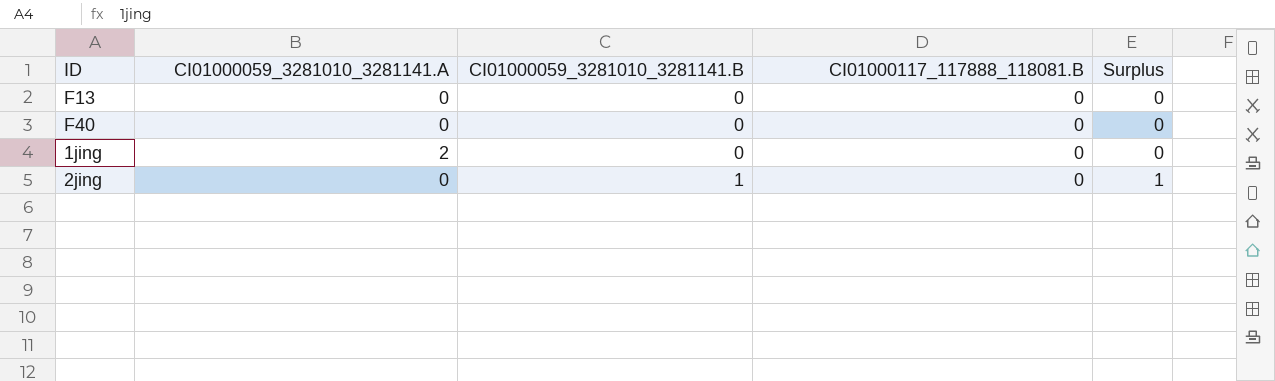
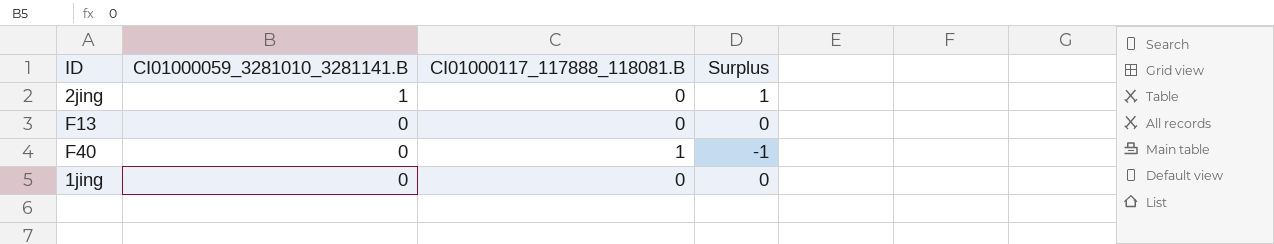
row order: CI01000059_3281010_3281141.B ascending -> CI01000059_3281010_3281141.B descending
column CI01000059_3281010_3281141.A | position: 2 -> none
F40 | CI01000117_117888_118081.B: 0 -> 1
F40 | Surplus: 0 -> -1

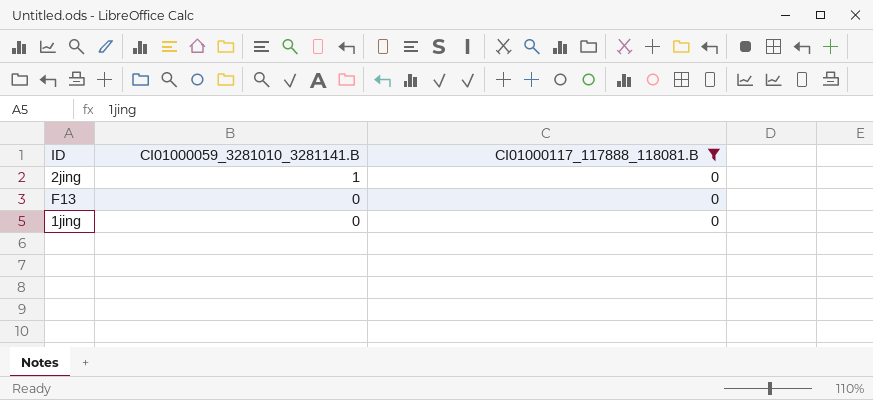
filter: none -> CI01000117_117888_118081.B = 0
column Surplus | formula: [CI01000059_3281010_3281141.B] - [CI01000117_117888_118081.B] -> none

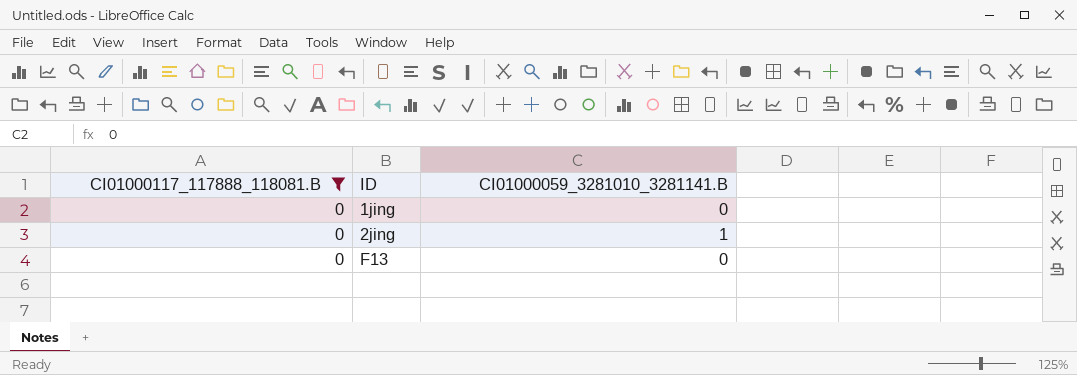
row order: CI01000059_3281010_3281141.B descending -> ID ascending
column CI01000117_117888_118081.B | position: 3 -> 1

